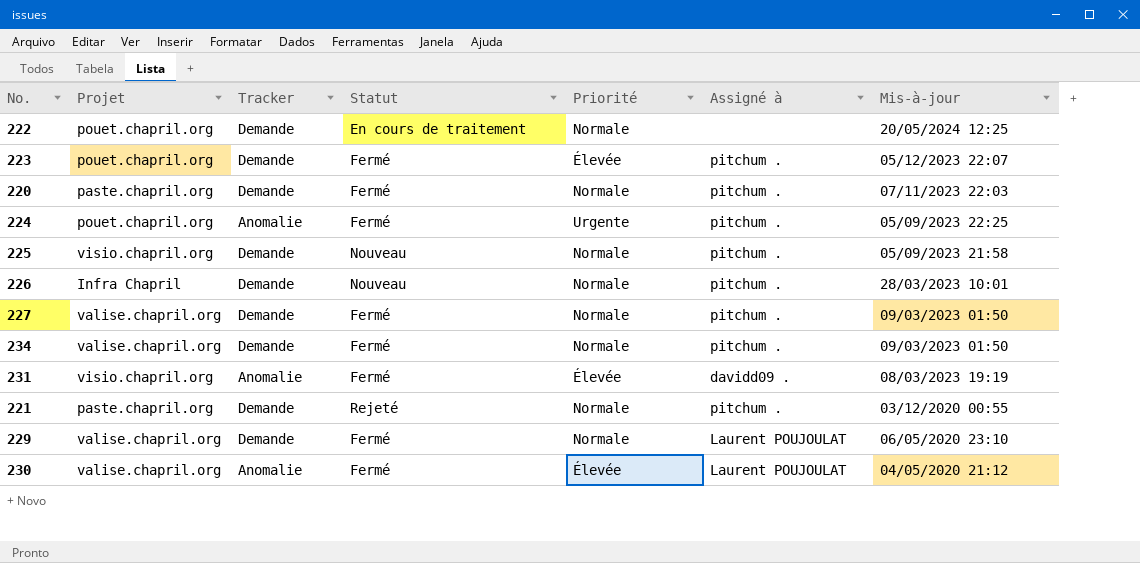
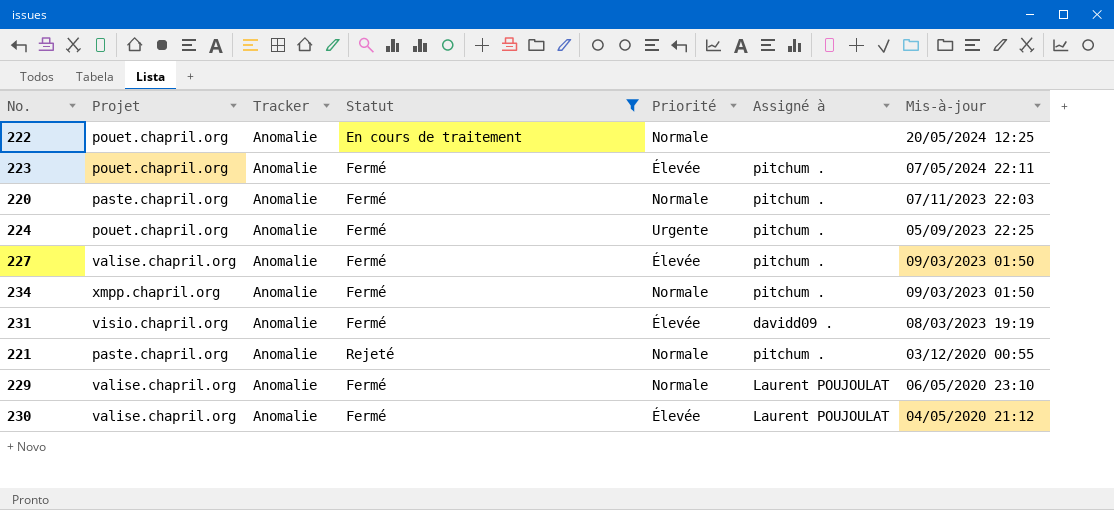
filter: none -> Statut != Nouveau
222 | Tracker: Demande -> Anomalie
223 | Tracker: Demande -> Anomalie
223 | Mis-à-jour: 05/12/2023 22:07 -> 07/05/2024 22:11
220 | Tracker: Demande -> Anomalie
227 | Tracker: Demande -> Anomalie
227 | Priorité: Normale -> Élevée
234 | Projet: valise.chapril.org -> xmpp.chapril.org
234 | Tracker: Demande -> Anomalie
221 | Tracker: Demande -> Anomalie
229 | Tracker: Demande -> Anomalie

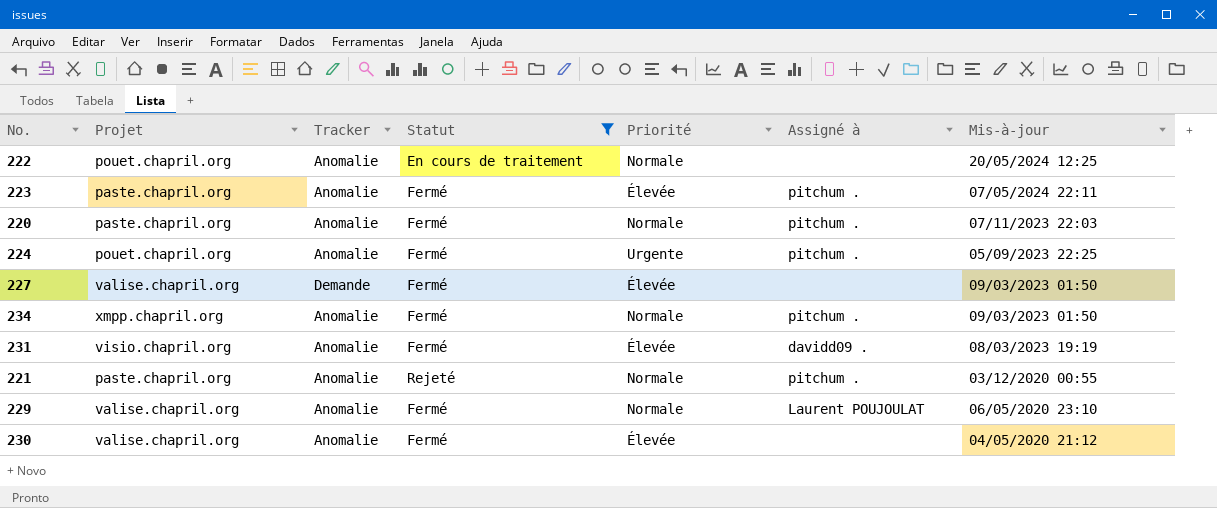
223 | Projet: pouet.chapril.org -> paste.chapril.org
227 | Tracker: Anomalie -> Demande
227 | Assigné à: pitchum . -> none
230 | Assigné à: Laurent POUJOULAT -> none

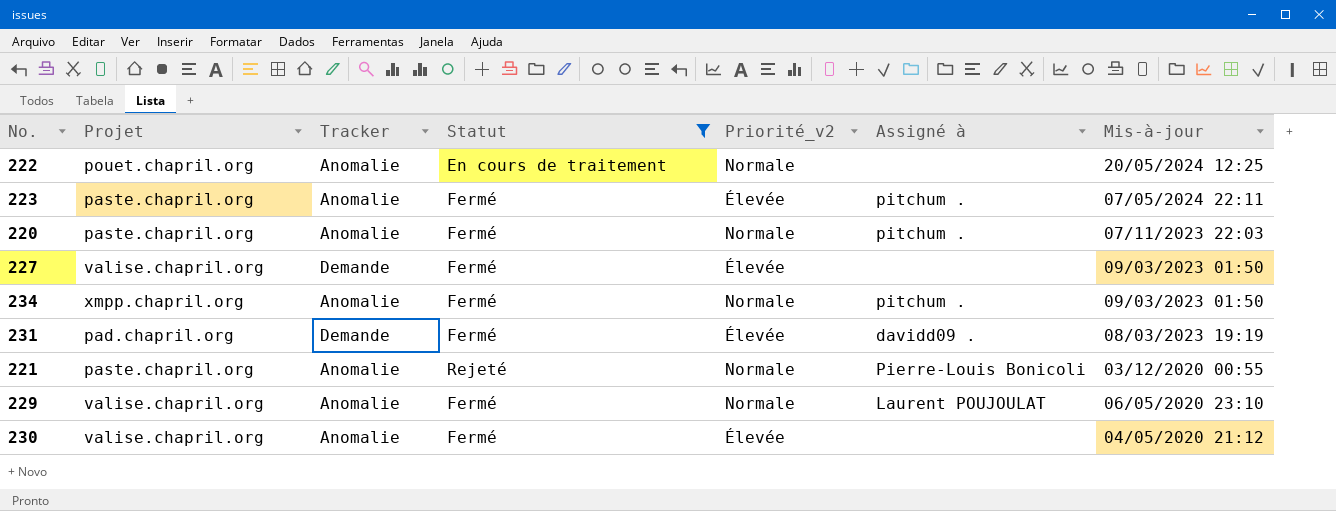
column name: Priorité -> Priorité_v2
row 224: pouet.chapril.org | Anomalie | Fermé | Urgente | pitchum . | 05/09/2023 22:25 -> none
231 | Projet: visio.chapril.org -> pad.chapril.org
231 | Tracker: Anomalie -> Demande
221 | Assigné à: pitchum . -> Pierre-Louis Bonicoli

